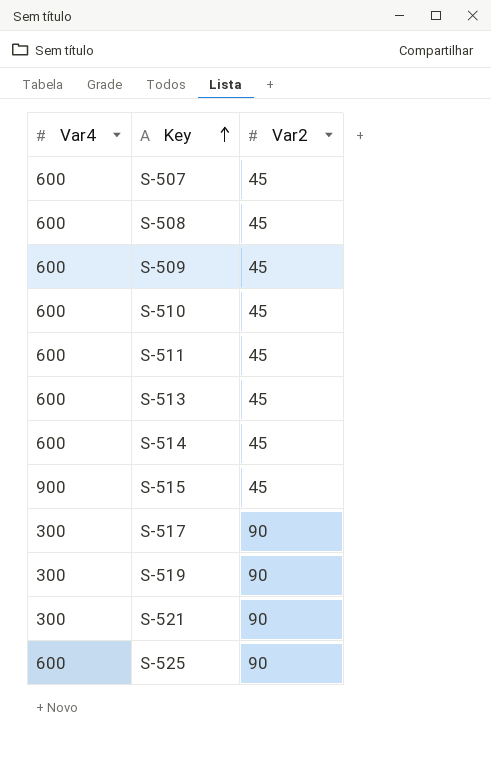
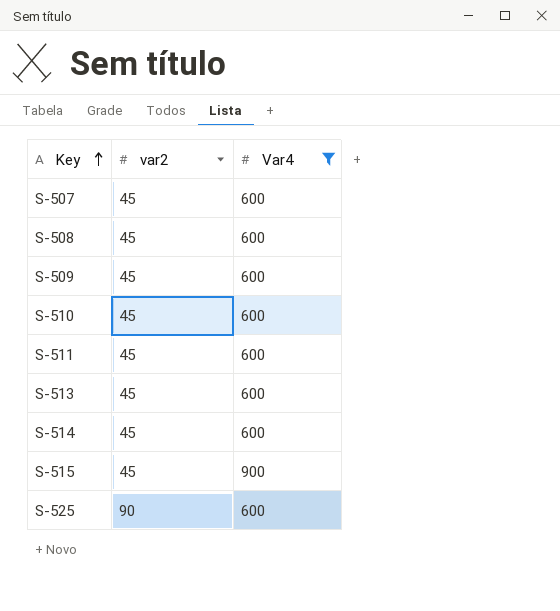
filter: none -> Var4 != 300
column name: Var2 -> var2
column Var4 | position: 1 -> 3

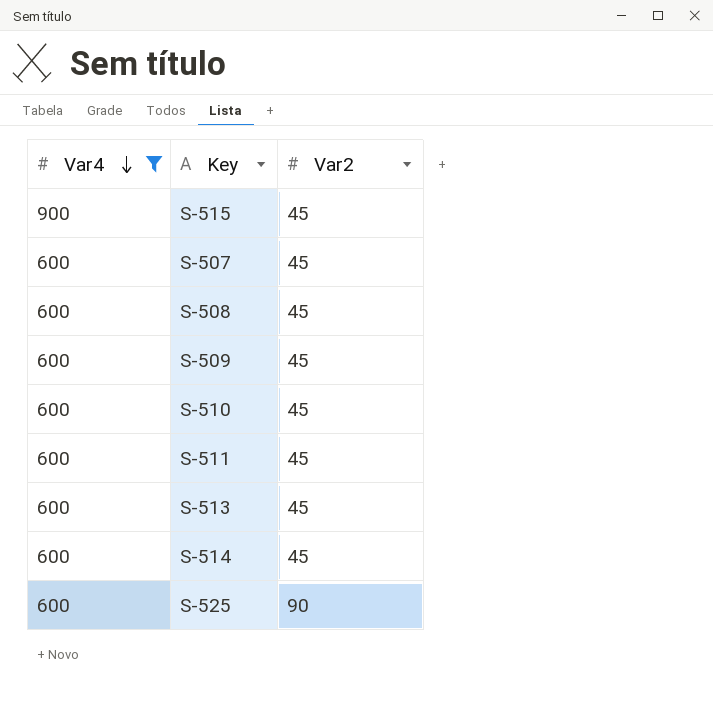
row order: Key ascending -> Var4 descending
column Var4 | position: 3 -> 1
column name: var2 -> Var2

